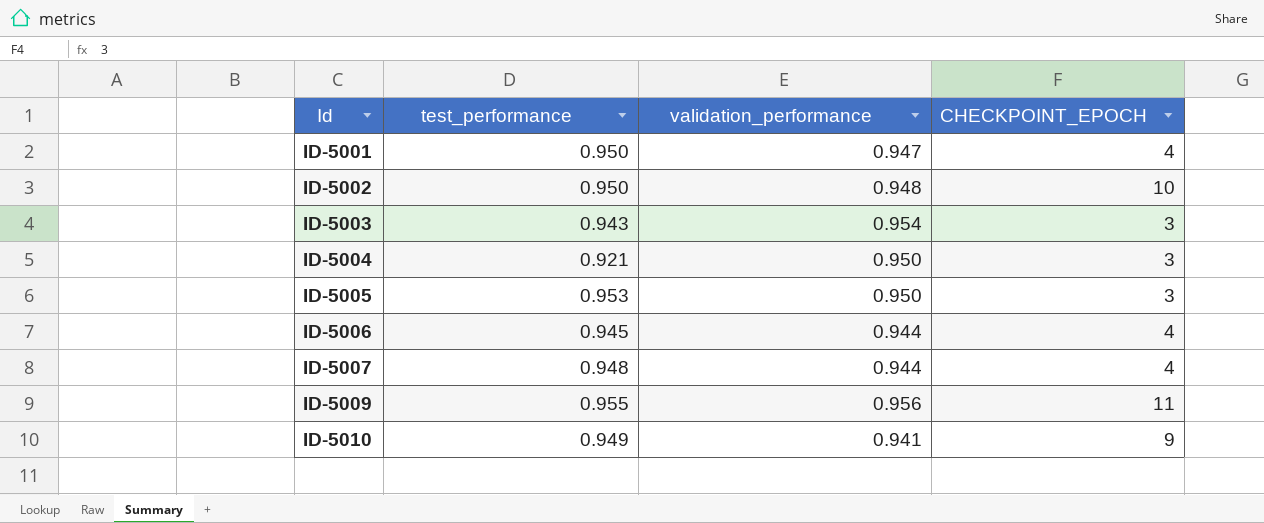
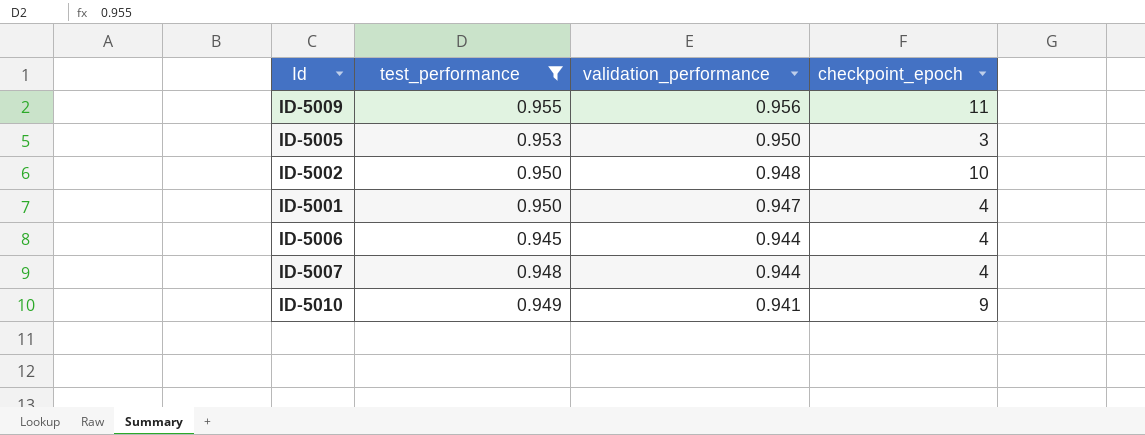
filter: none -> test_performance >= 0.945
row order: Id ascending -> validation_performance descending
column name: CHECKPOINT_EPOCH -> checkpoint_epoch

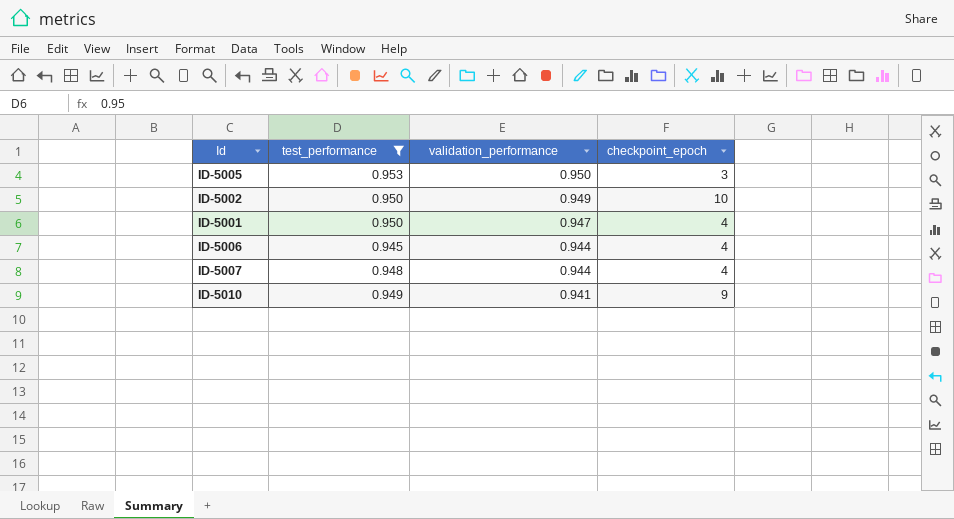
row ID-5009: 0.955 | 0.956 | 11 -> none
ID-5002 | validation_performance: 0.948 -> 0.949

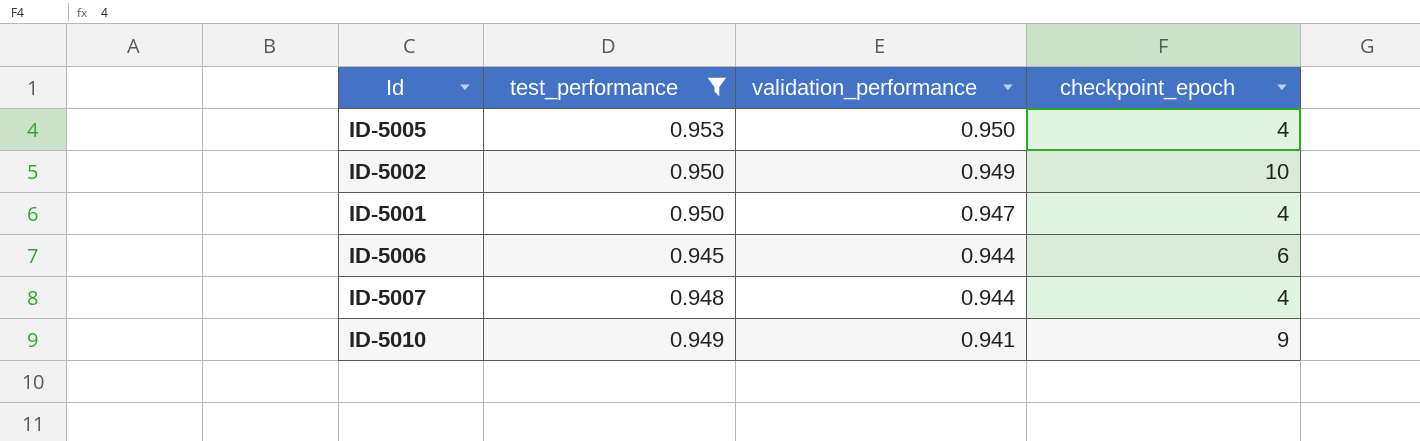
ID-5005 | checkpoint_epoch: 3 -> 4
ID-5006 | checkpoint_epoch: 4 -> 6

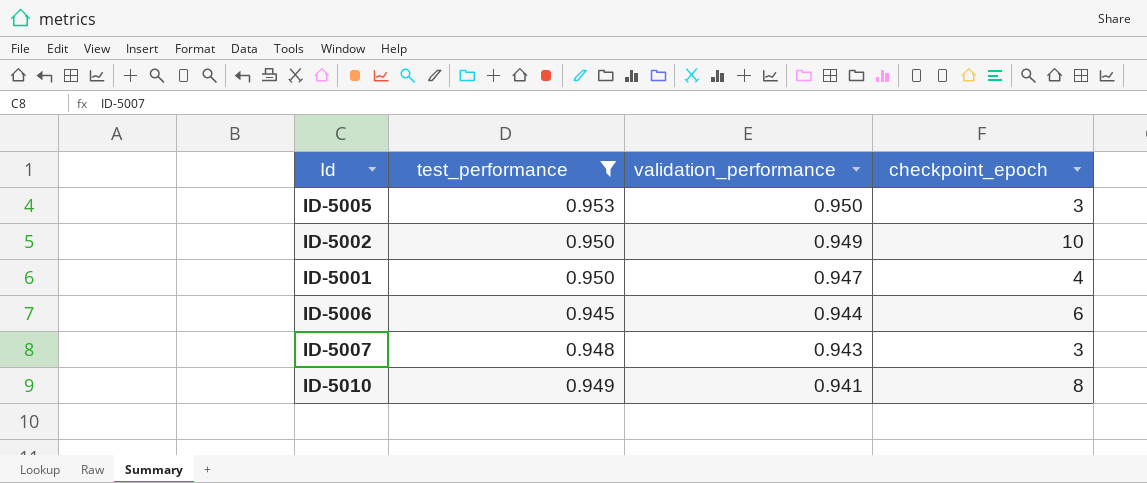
ID-5005 | checkpoint_epoch: 4 -> 3
ID-5007 | validation_performance: 0.944 -> 0.943
ID-5007 | checkpoint_epoch: 4 -> 3
ID-5010 | checkpoint_epoch: 9 -> 8

